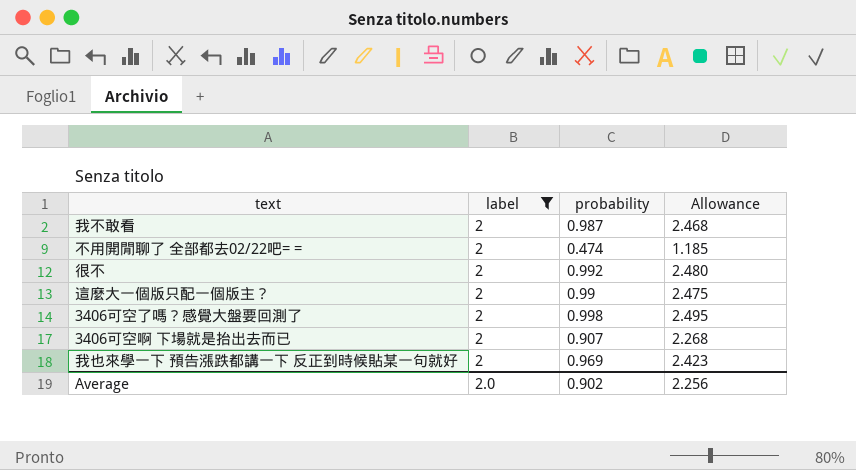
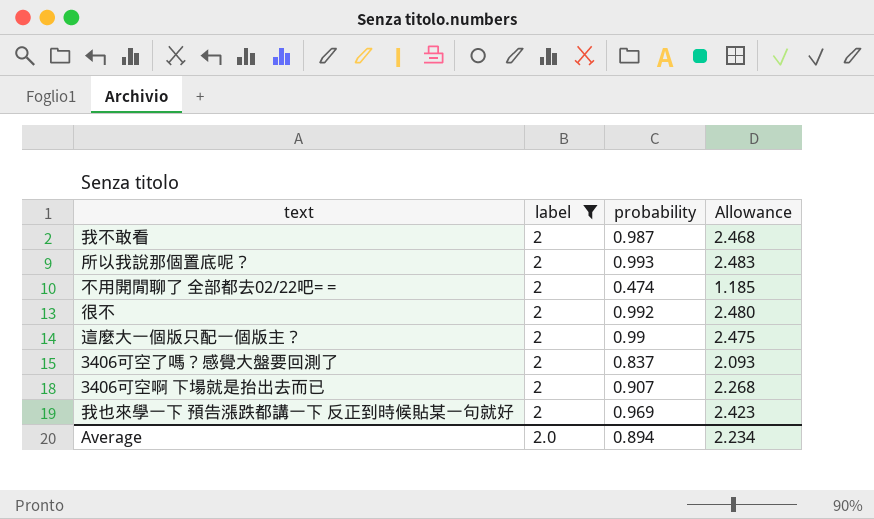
row 所以我說那個置底呢？: none -> 2 | 0.993 | 2.483
3406可空了嗎？感覺大盤要回測了 | probability: 0.998 -> 0.837
3406可空了嗎？感覺大盤要回測了 | Allowance: 2.495 -> 2.093
Average | probability: 0.902 -> 0.894
Average | Allowance: 2.256 -> 2.234

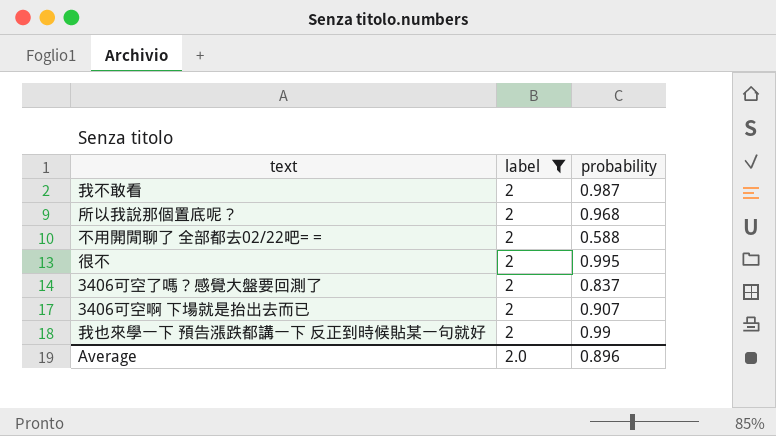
column Allowance | formula: [probability] * 2.5 -> none
row 這麼大一個版只配一個版主？: 2 | 0.99 | 2.475 -> none
所以我說那個置底呢？ | probability: 0.993 -> 0.968
不用開閒聊了 全部都去02/22吧= = | probability: 0.474 -> 0.588
很不 | probability: 0.992 -> 0.995
我也來學一下 預告漲跌都講一下 反正到時候貼某一句就好 | probability: 0.969 -> 0.99
Average | probability: 0.894 -> 0.896

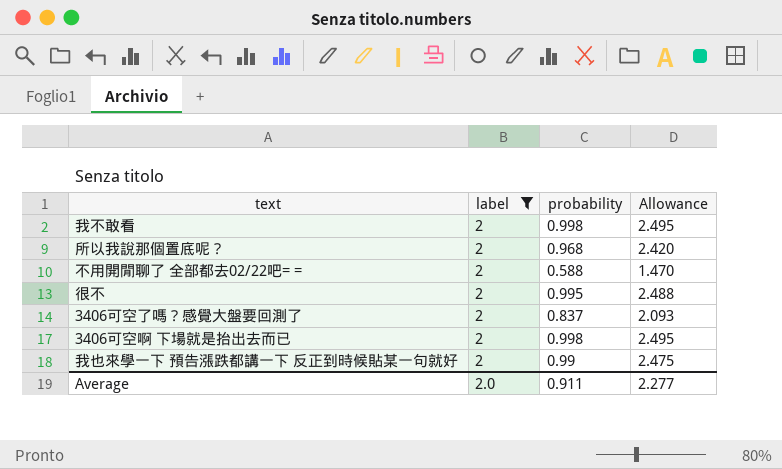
column Allowance | formula: none -> [probability] * 2.5
我不敢看 | probability: 0.987 -> 0.998
3406可空啊 下場就是抬出去而已 | probability: 0.907 -> 0.998
Average | probability: 0.896 -> 0.911

